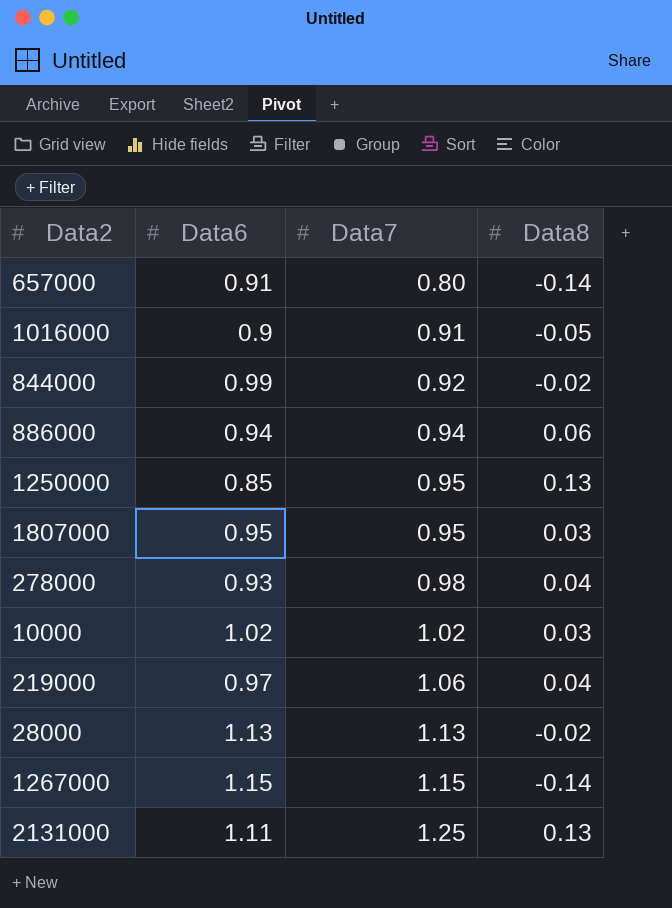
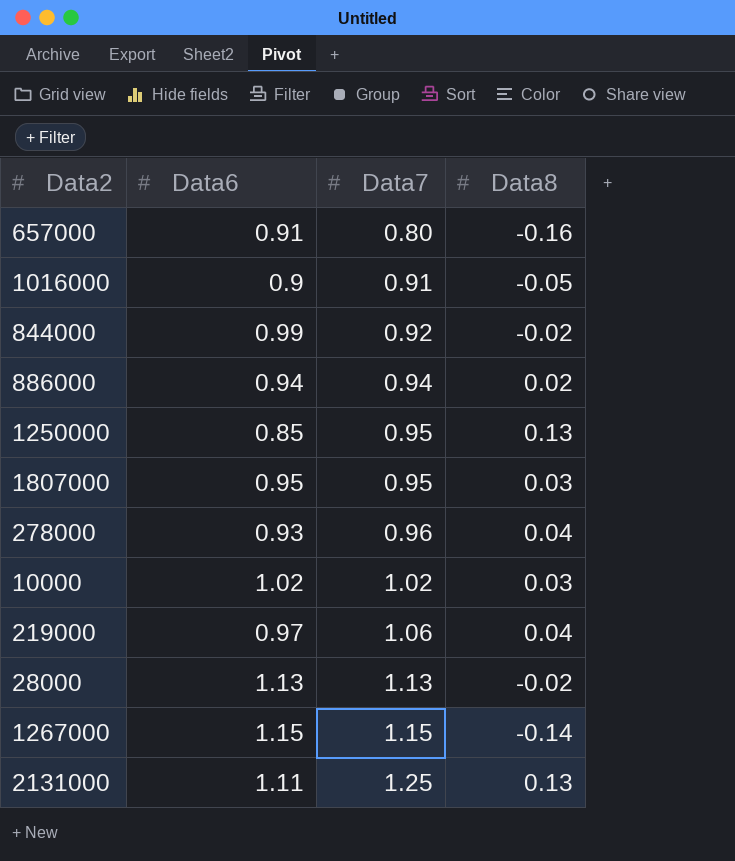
657000 | Data8: -0.14 -> -0.16
886000 | Data8: 0.06 -> 0.02
278000 | Data7: 0.98 -> 0.96

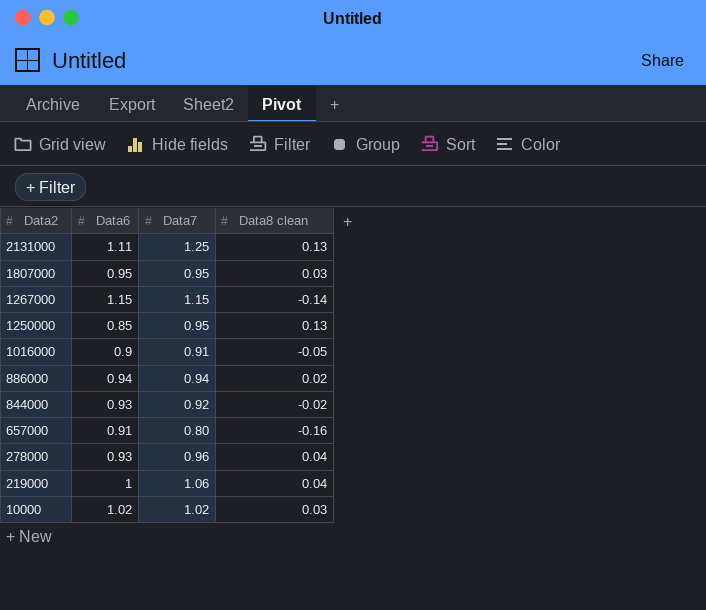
row order: Data7 ascending -> Data2 descending
column name: Data8 -> Data8 clean
row 28000: 1.13 | 1.13 | -0.02 -> none
844000 | Data6: 0.99 -> 0.93
219000 | Data6: 0.97 -> 1

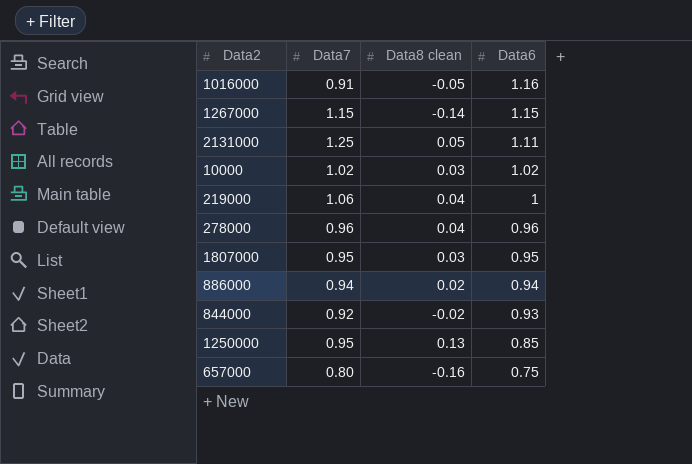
row order: Data2 descending -> Data6 descending
column Data6 | position: 2 -> 4
1016000 | Data6: 0.9 -> 1.16
2131000 | Data8 clean: 0.13 -> 0.05
278000 | Data6: 0.93 -> 0.96
657000 | Data6: 0.91 -> 0.75

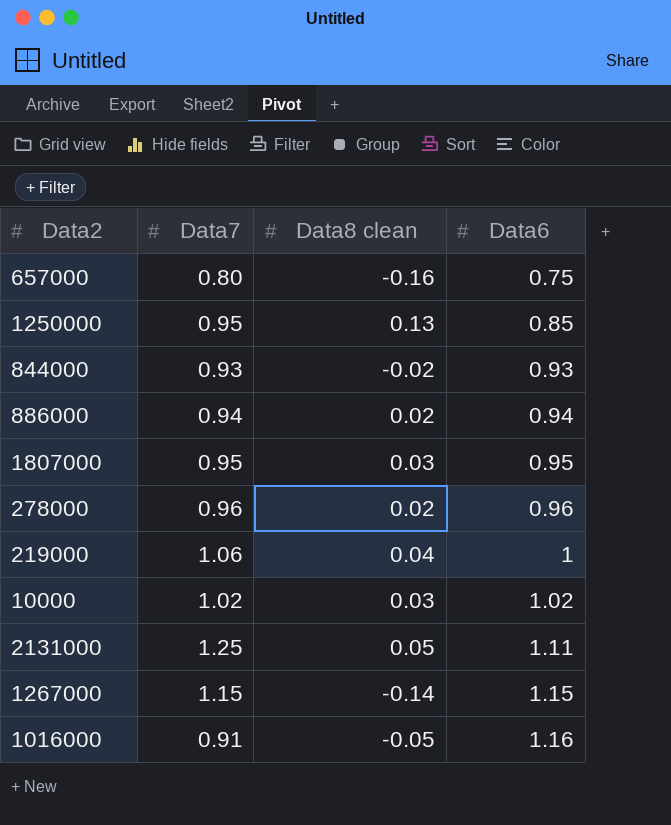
row order: Data6 descending -> Data6 ascending
844000 | Data7: 0.92 -> 0.93
278000 | Data8 clean: 0.04 -> 0.02

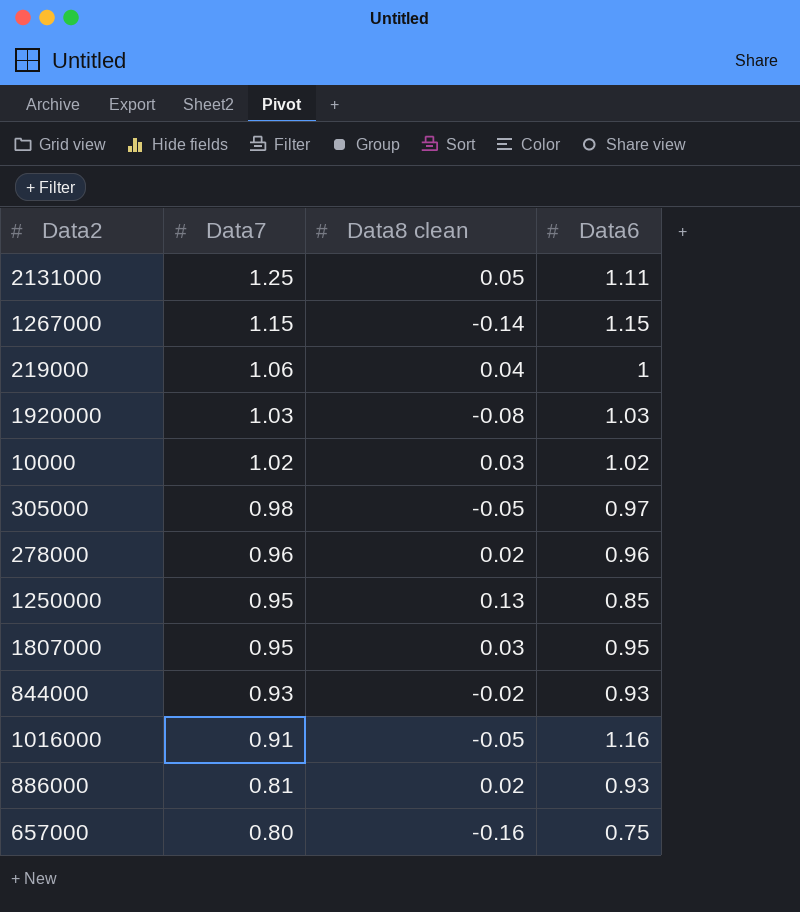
row order: Data6 ascending -> Data7 descending
row 1920000: none -> 1.03 | -0.08 | 1.03
row 305000: none -> 0.98 | -0.05 | 0.97
886000 | Data7: 0.94 -> 0.81
886000 | Data6: 0.94 -> 0.93

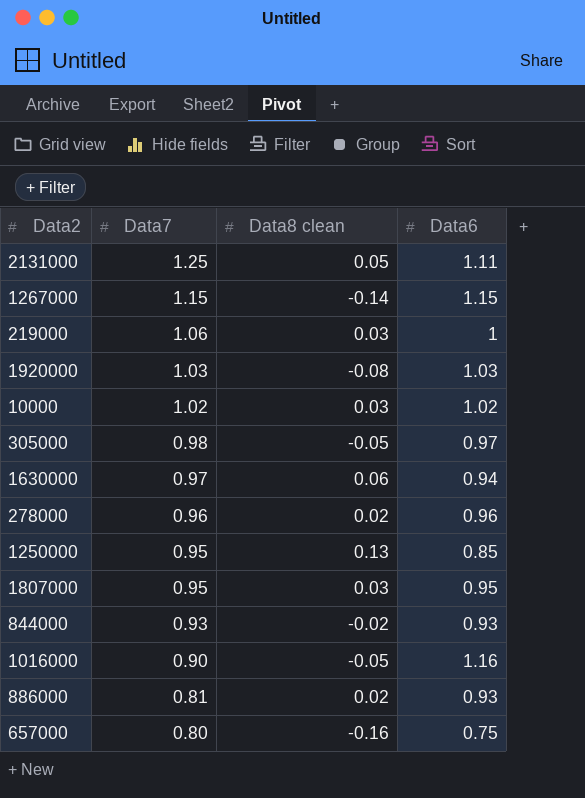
219000 | Data8 clean: 0.04 -> 0.03
row 1630000: none -> 0.97 | 0.06 | 0.94
1016000 | Data7: 0.91 -> 0.90

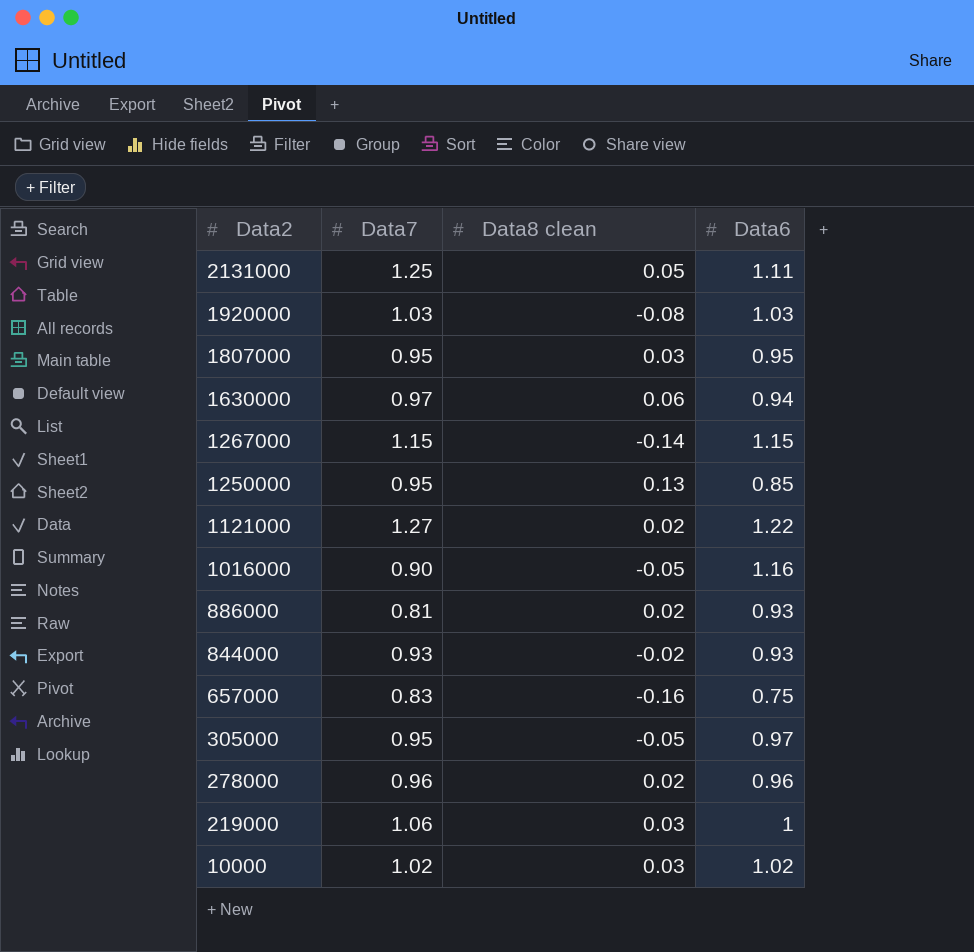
row order: Data7 descending -> Data2 descending
row 1121000: none -> 1.27 | 0.02 | 1.22
657000 | Data7: 0.80 -> 0.83
305000 | Data7: 0.98 -> 0.95

